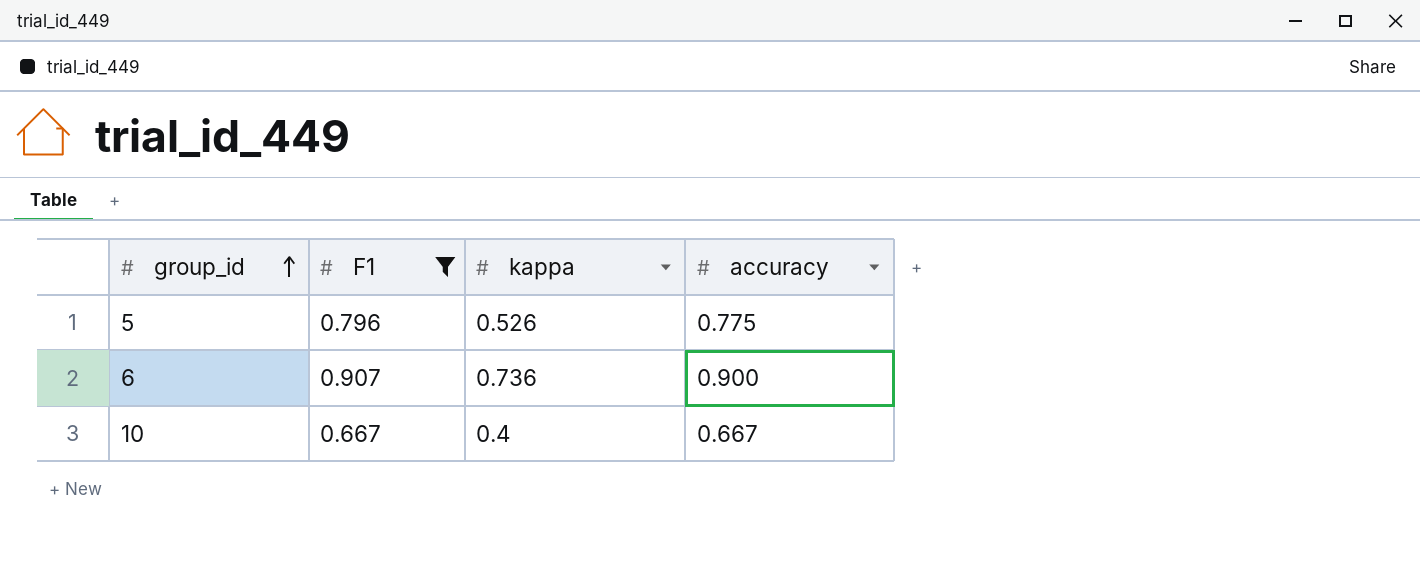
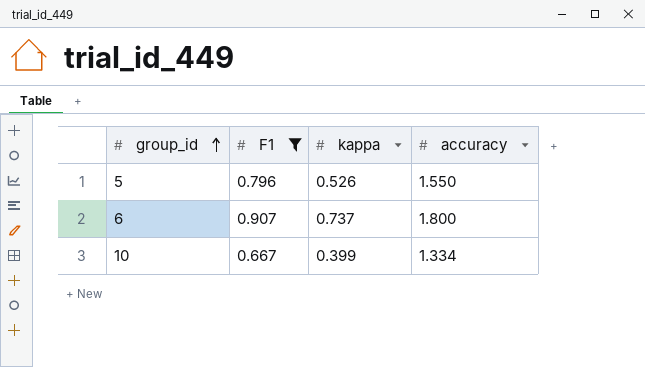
5 | accuracy: 0.775 -> 1.550
6 | kappa: 0.736 -> 0.737
6 | accuracy: 0.900 -> 1.800
10 | kappa: 0.4 -> 0.399
10 | accuracy: 0.667 -> 1.334

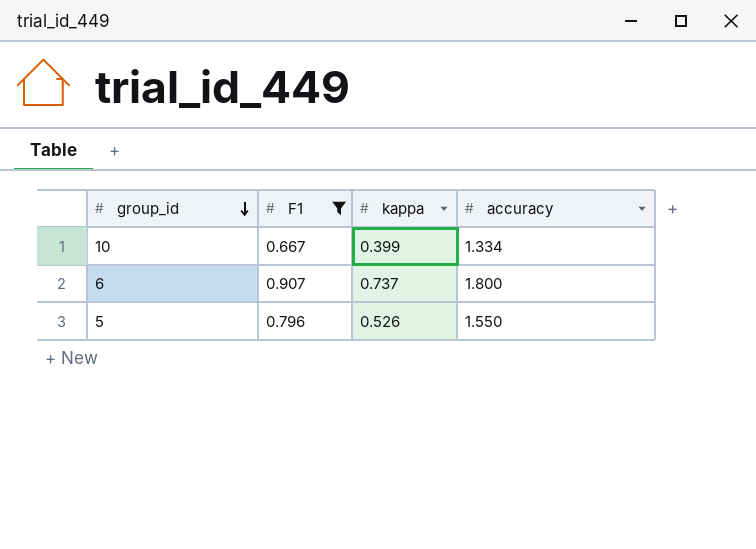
row order: group_id ascending -> group_id descending

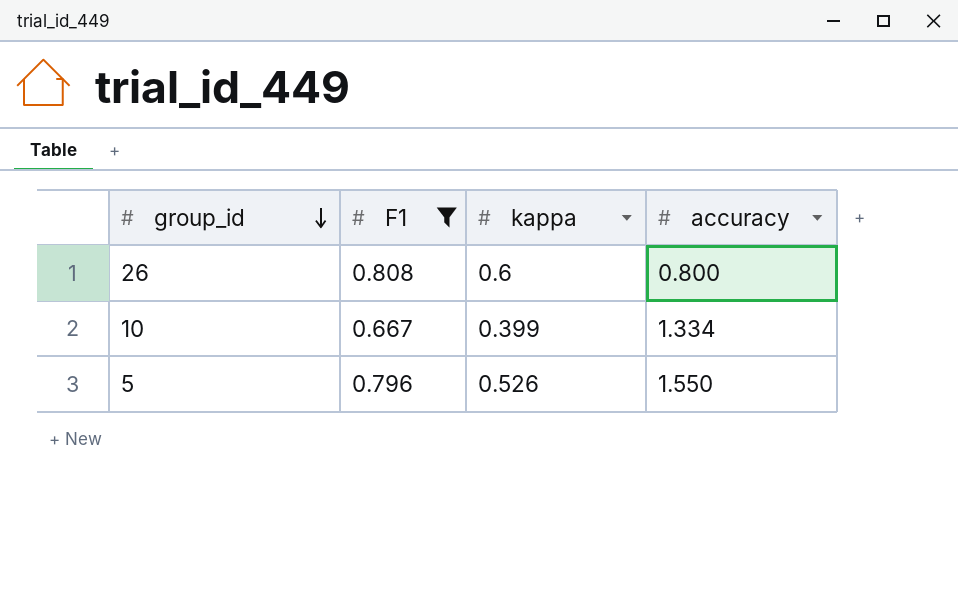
row 6: 0.907 | 0.737 | 1.800 -> none
row 26: none -> 0.808 | 0.6 | 0.800

